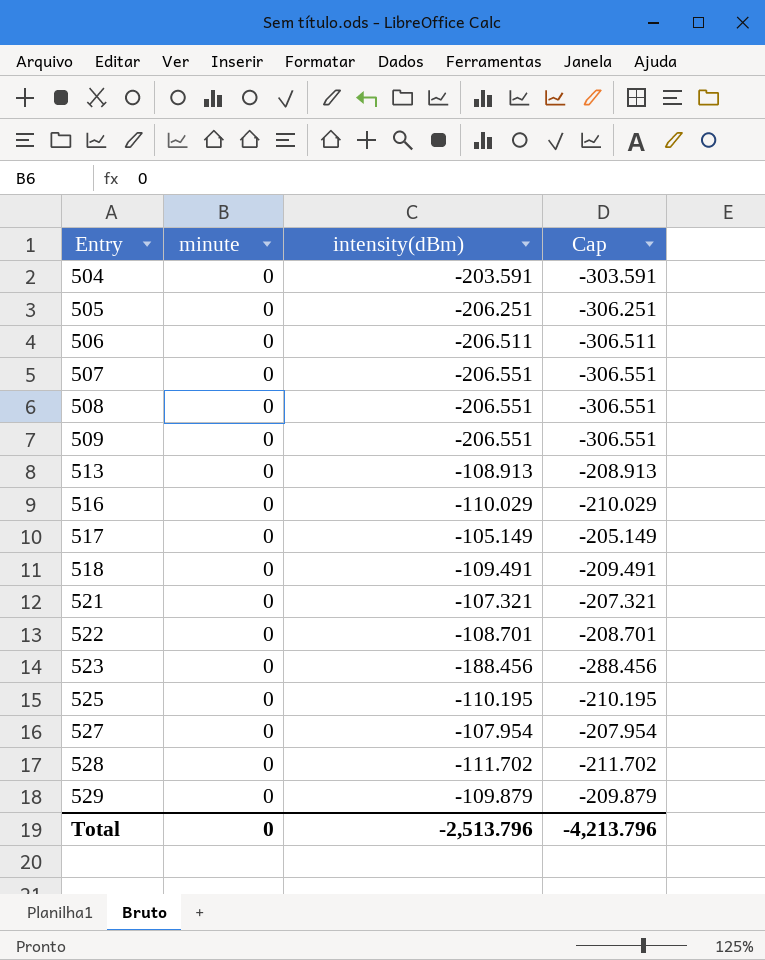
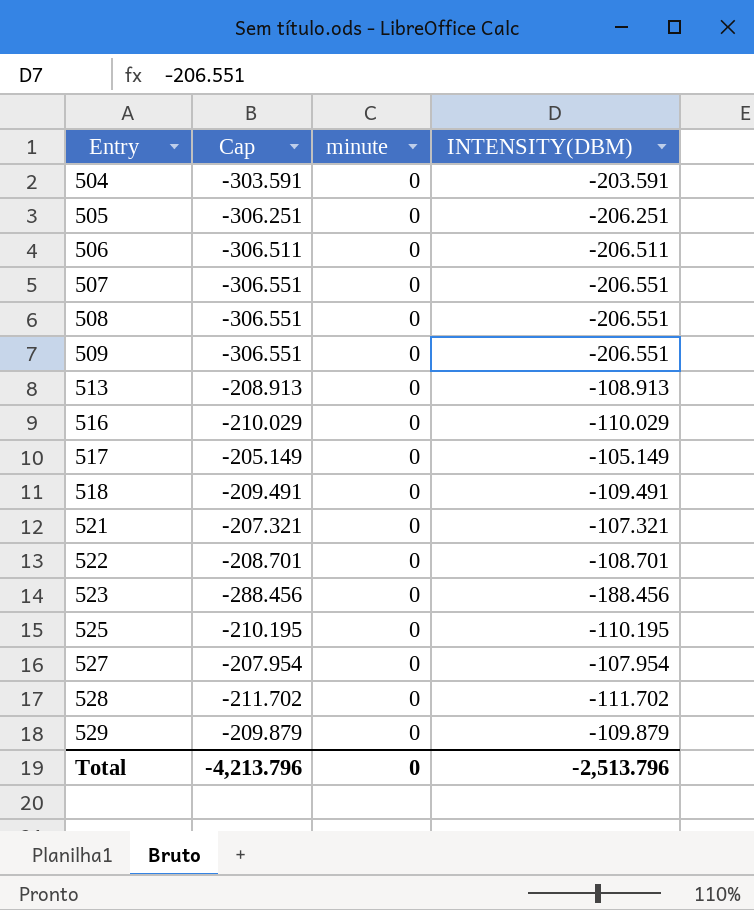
column Cap | position: 4 -> 2
column name: intensity(dBm) -> INTENSITY(DBM)

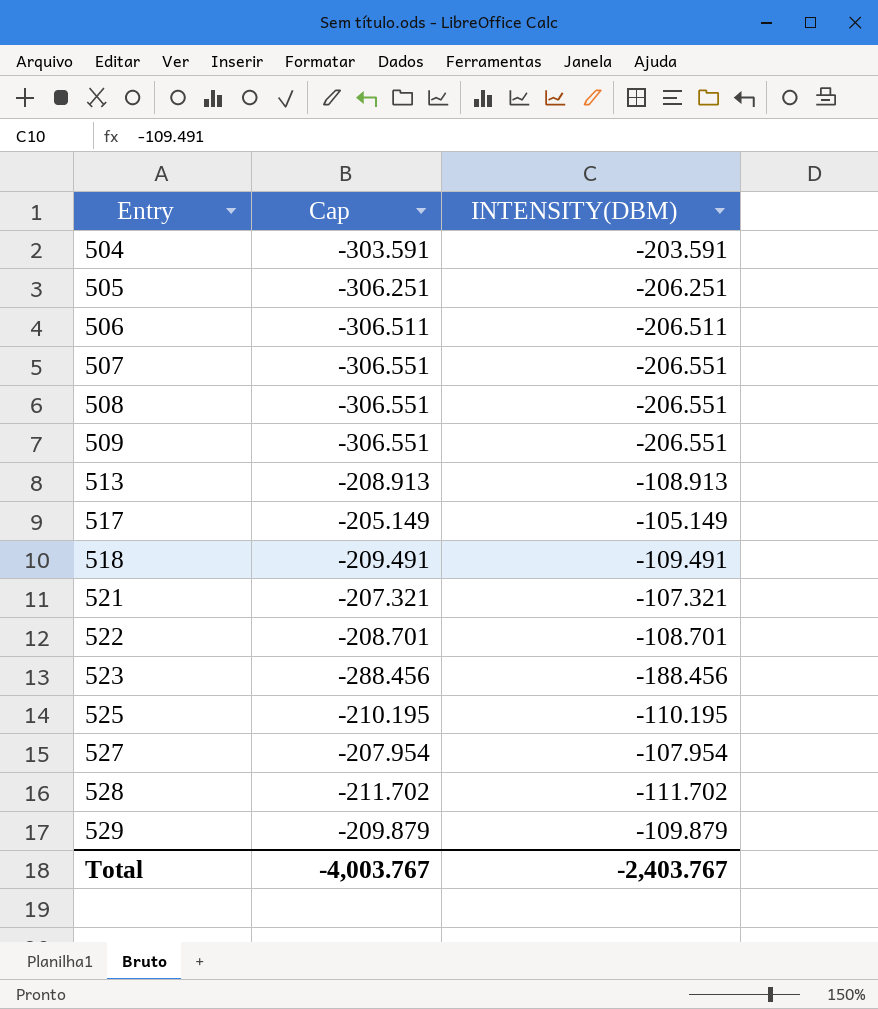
column minute | position: 3 -> none
row 516: -210.029 | 0 | -110.029 -> none
Total | Cap: -4,213.796 -> -4,003.767
Total | INTENSITY(DBM): -2,513.796 -> -2,403.767

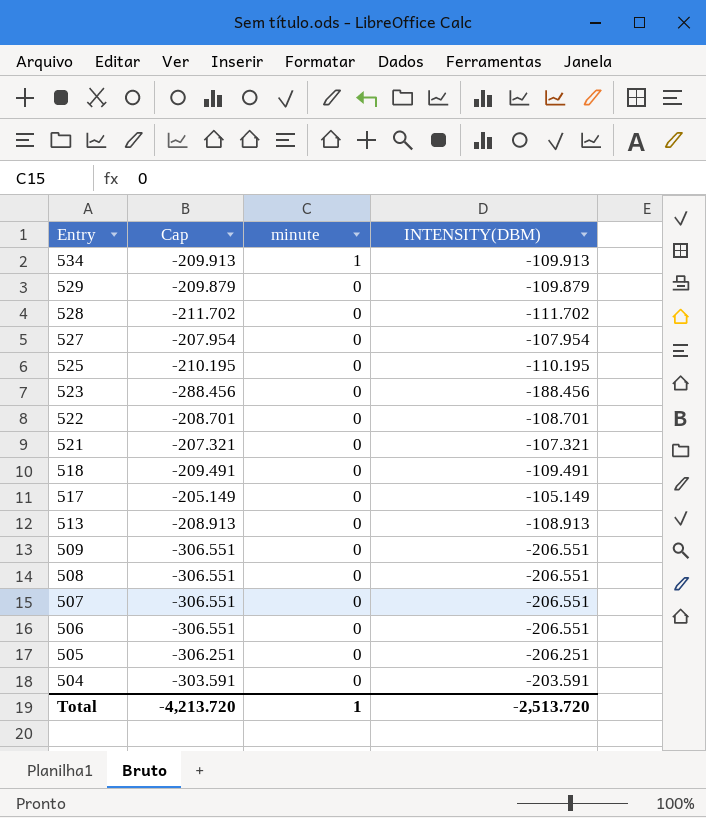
row order: Entry ascending -> Entry descending
column minute | position: none -> 3
row 534: none -> -209.913 | 1 | -109.913
506 | Cap: -306.511 -> -306.551
506 | INTENSITY(DBM): -206.511 -> -206.551
Total | Cap: -4,003.767 -> -4,213.720
Total | INTENSITY(DBM): -2,403.767 -> -2,513.720

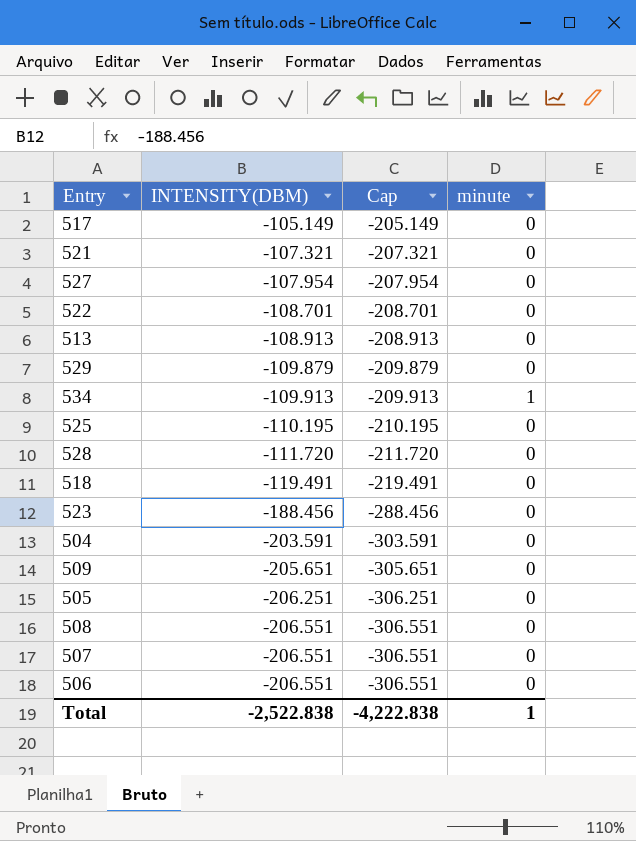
row order: Entry descending -> INTENSITY(DBM) descending
column INTENSITY(DBM) | position: 4 -> 2
528 | INTENSITY(DBM): -111.702 -> -111.720
528 | Cap: -211.702 -> -211.720
518 | INTENSITY(DBM): -109.491 -> -119.491
518 | Cap: -209.491 -> -219.491
509 | INTENSITY(DBM): -206.551 -> -205.651
509 | Cap: -306.551 -> -305.651
Total | INTENSITY(DBM): -2,513.720 -> -2,522.838
Total | Cap: -4,213.720 -> -4,222.838

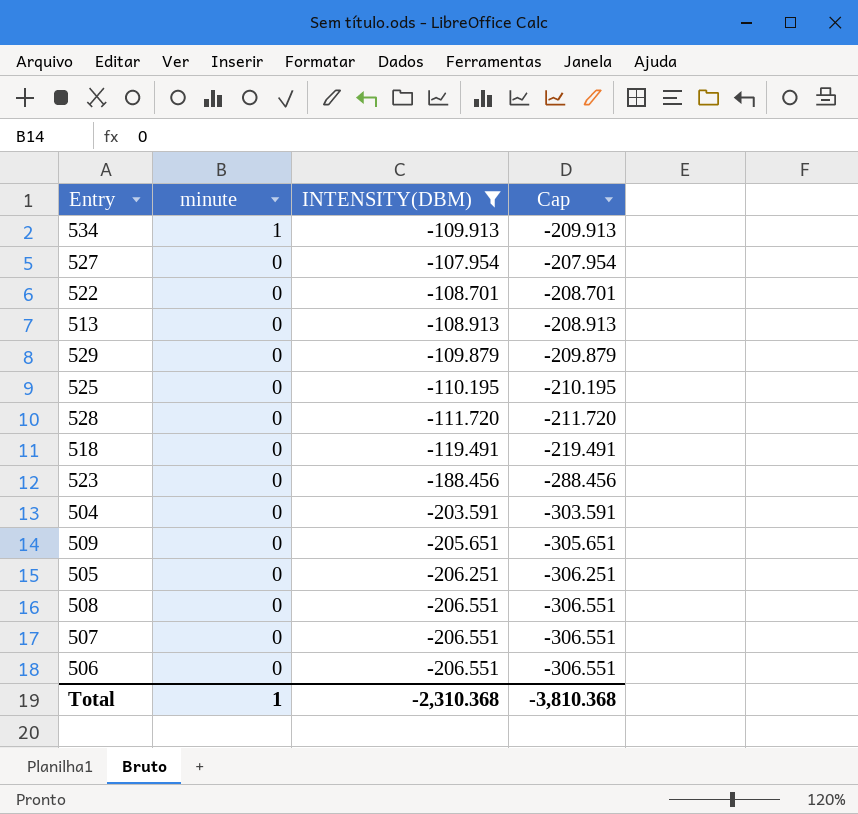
filter: none -> INTENSITY(DBM) <= -107.954
row order: INTENSITY(DBM) descending -> minute descending
column minute | position: 4 -> 2
Total | INTENSITY(DBM): -2,522.838 -> -2,310.368
Total | Cap: -4,222.838 -> -3,810.368

